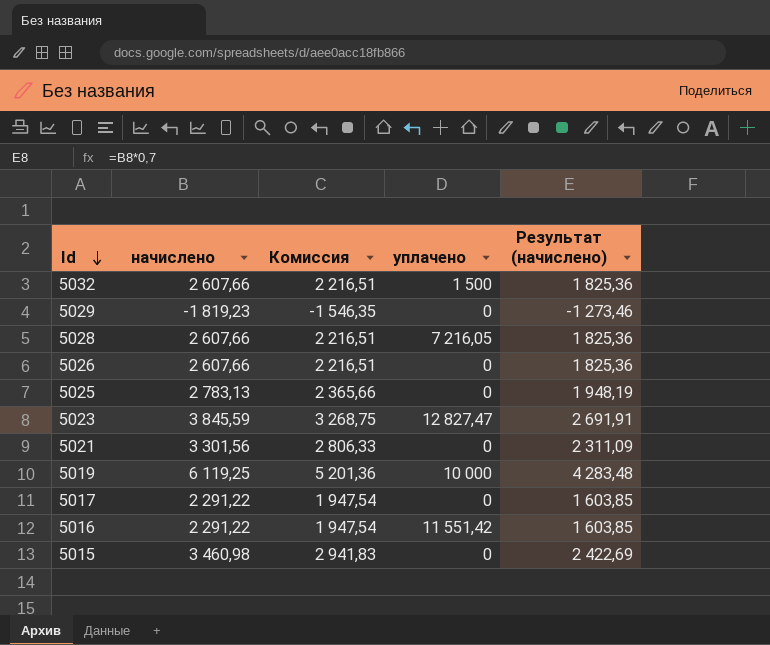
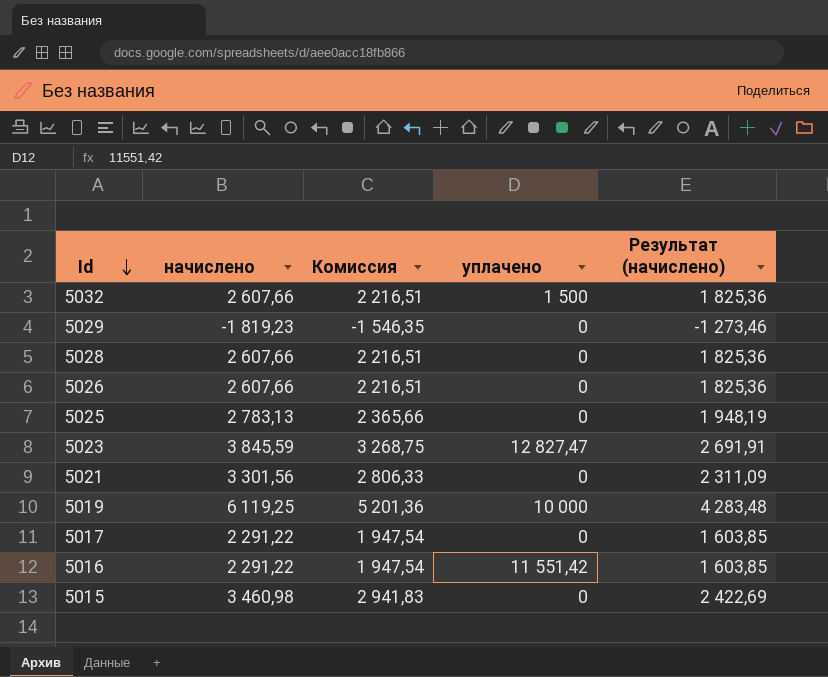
5028 | уплачено: 7 216,05 -> 0

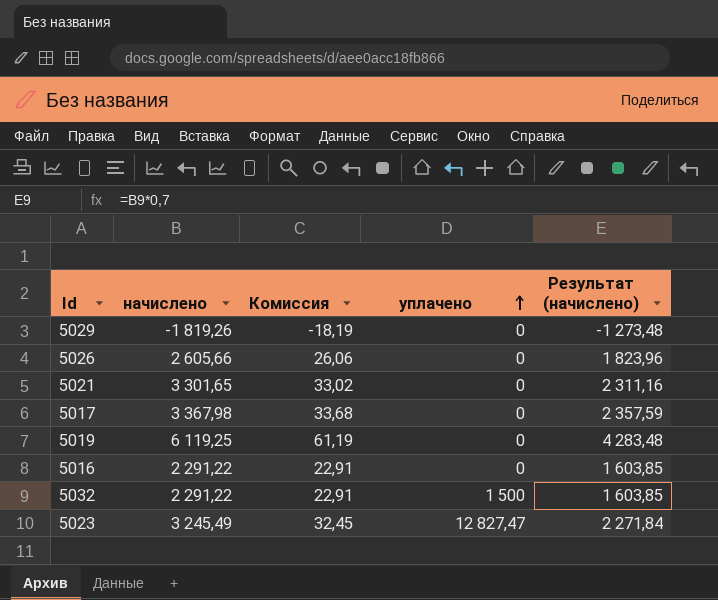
row order: Id descending -> уплачено ascending
column Комиссия | formula: [начислено] * 0,85 -> [начислено] * 0,01
row 5028: 2 607,66 | 2 216,51 | 0 | 1 825,36 -> none
row 5025: 2 783,13 | 2 365,66 | 0 | 1 948,19 -> none
row 5015: 3 460,98 | 2 941,83 | 0 | 2 422,69 -> none
5029 | начислено: -1 819,23 -> -1 819,26
5029 | Результат (начислено): -1 273,46 -> -1 273,48
5026 | начислено: 2 607,66 -> 2 605,66
5026 | Результат (начислено): 1 825,36 -> 1 823,96
5021 | начислено: 3 301,56 -> 3 301,65
5021 | Результат (начислено): 2 311,09 -> 2 311,16
5017 | начислено: 2 291,22 -> 3 367,98
5017 | Результат (начислено): 1 603,85 -> 2 357,59
5019 | уплачено: 10 000 -> 0
5016 | уплачено: 11 551,42 -> 0
5032 | начислено: 2 607,66 -> 2 291,22
5032 | Результат (начислено): 1 825,36 -> 1 603,85
5023 | начислено: 3 845,59 -> 3 245,49
5023 | Результат (начислено): 2 691,91 -> 2 271,84

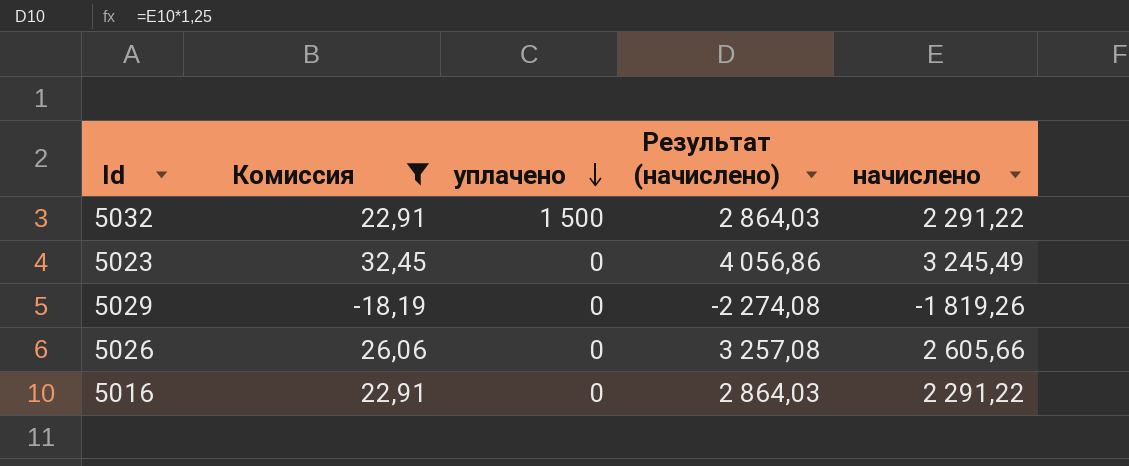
filter: none -> Комиссия <= 32,45
row order: уплачено ascending -> уплачено descending
column Результат (начислено) | formula: [начислено] * 0,7 -> [начислено] * 1,25
column начислено | position: 2 -> 5
5023 | уплачено: 12 827,47 -> 0

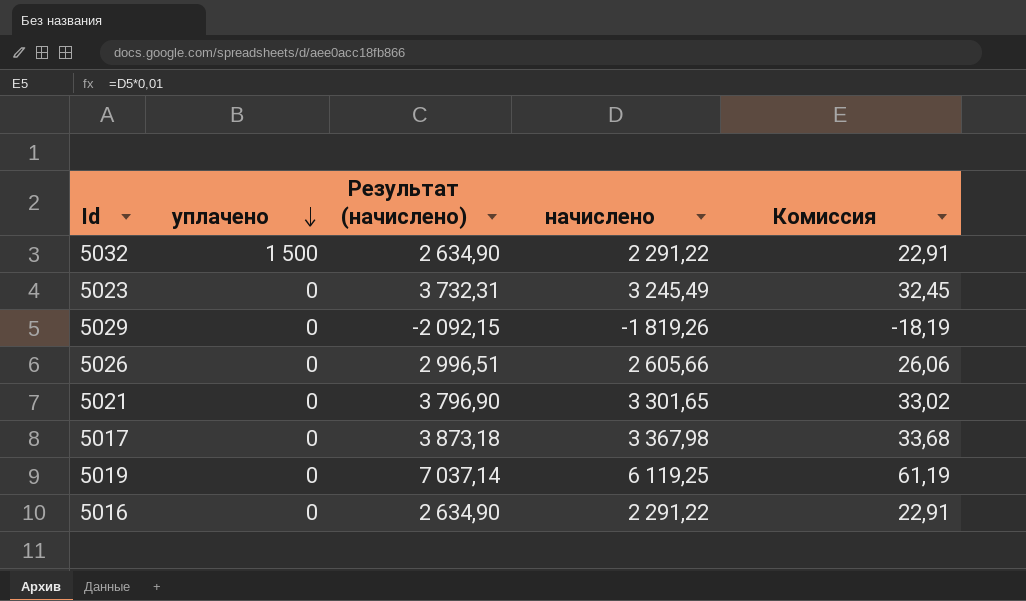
filter: Комиссия <= 32,45 -> none
column Результат (начислено) | formula: [начислено] * 1,25 -> [начислено] * 1,15
column Комиссия | position: 2 -> 5

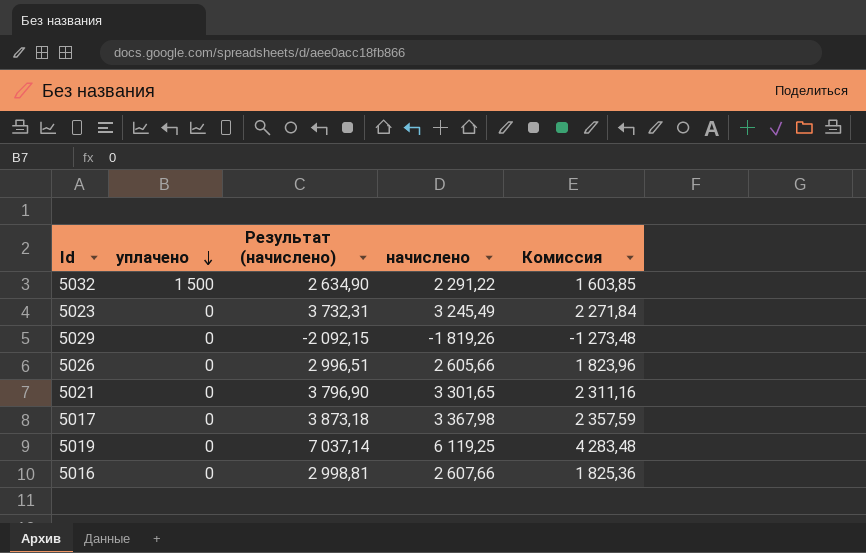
column Комиссия | formula: [начислено] * 0,01 -> [начислено] * 0,7
5016 | Результат (начислено): 2 634,90 -> 2 998,81
5016 | начислено: 2 291,22 -> 2 607,66

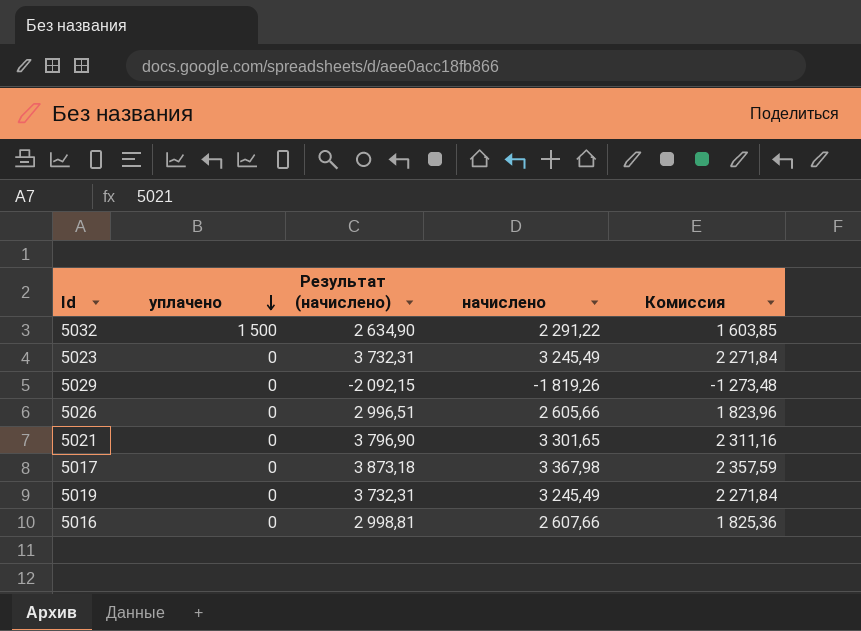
5019 | Результат (начислено): 7 037,14 -> 3 732,31
5019 | начислено: 6 119,25 -> 3 245,49
5019 | Комиссия: 4 283,48 -> 2 271,84

